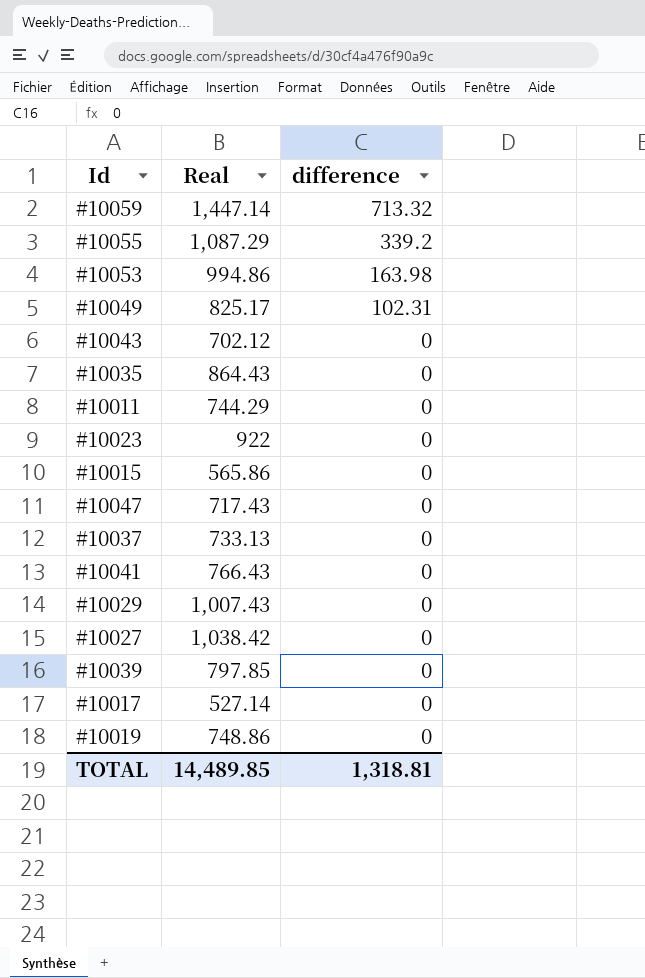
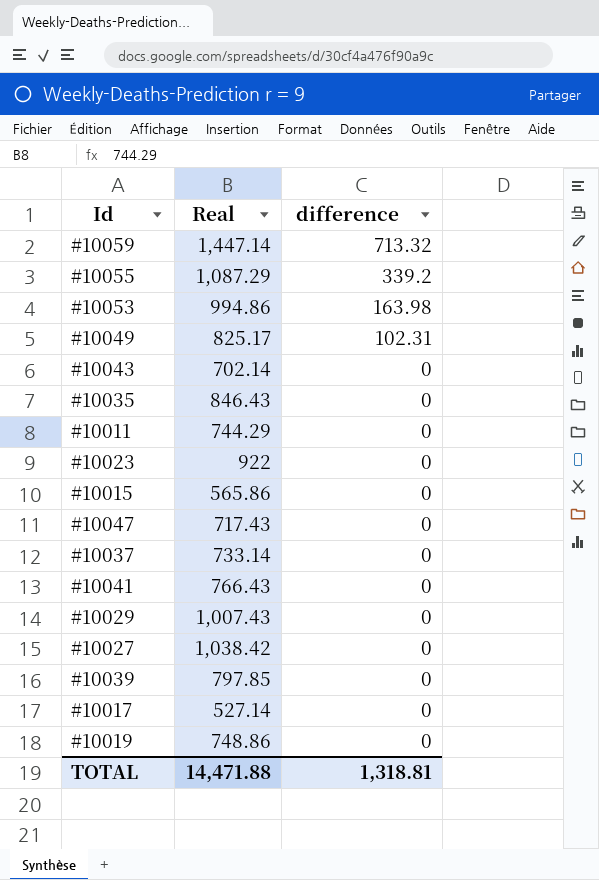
#10043 | Real: 702.12 -> 702.14
#10035 | Real: 864.43 -> 846.43
#10037 | Real: 733.13 -> 733.14
TOTAL | Real: 14,489.85 -> 14,471.88

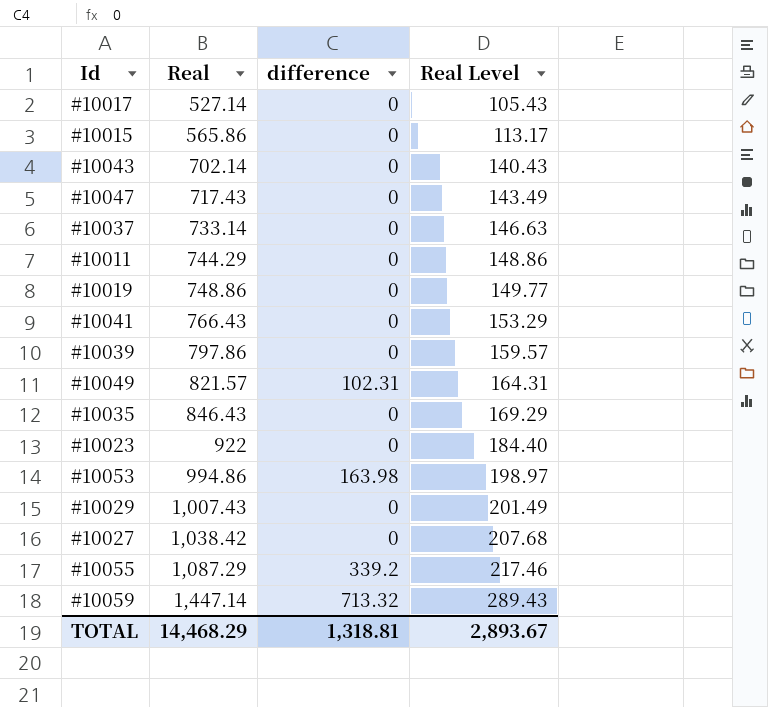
row order: difference descending -> Real ascending
column Real Level | formula: none -> [Real] * 0.2
#10039 | Real: 797.85 -> 797.86
#10049 | Real: 825.17 -> 821.57
TOTAL | Real: 14,471.88 -> 14,468.29

